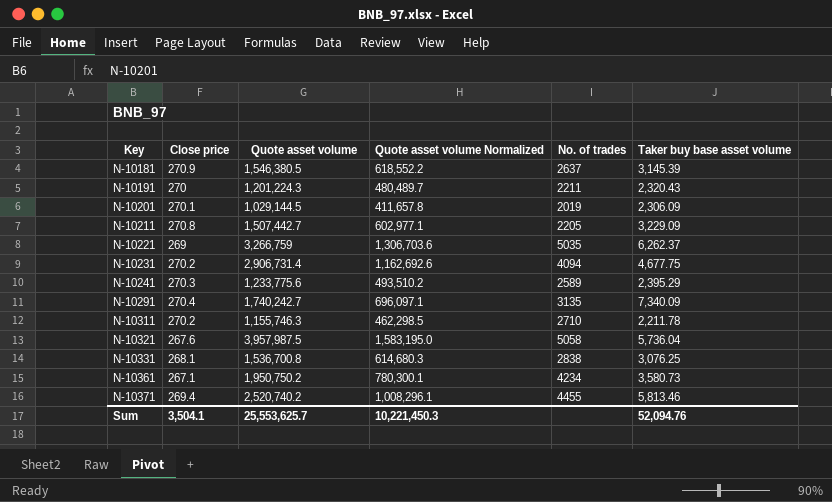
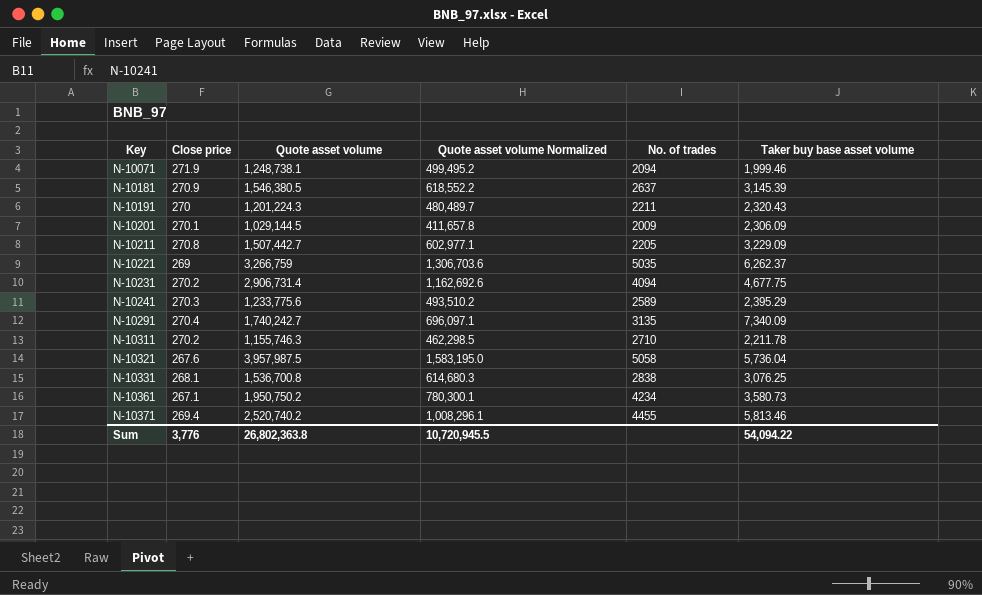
row N-10071: none -> 271.9 | 1,248,738.1 | 499,495.2 | 2094 | 1,999.46
N-10201 | No. of trades: 2019 -> 2009
Sum | Close price: 3,504.1 -> 3,776
Sum | Quote asset volume: 25,553,625.7 -> 26,802,363.8
Sum | Quote asset volume Normalized: 10,221,450.3 -> 10,720,945.5
Sum | Taker buy base asset volume: 52,094.76 -> 54,094.22

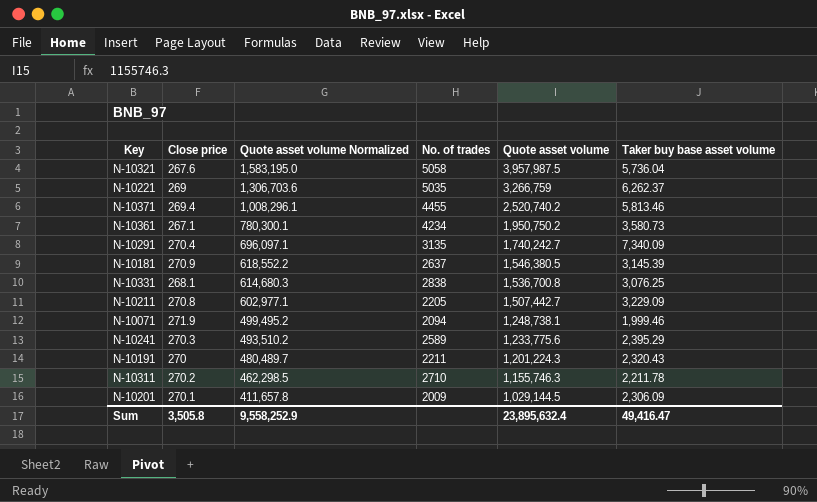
row order: Key ascending -> Quote asset volume Normalized descending
column Quote asset volume | position: 3 -> 5
row N-10231: 270.2 | 2,906,731.4 | 1,162,692.6 | 4094 | 4,677.75 -> none
Sum | Close price: 3,776 -> 3,505.8
Sum | Quote asset volume Normalized: 10,720,945.5 -> 9,558,252.9
Sum | Quote asset volume: 26,802,363.8 -> 23,895,632.4
Sum | Taker buy base asset volume: 54,094.22 -> 49,416.47

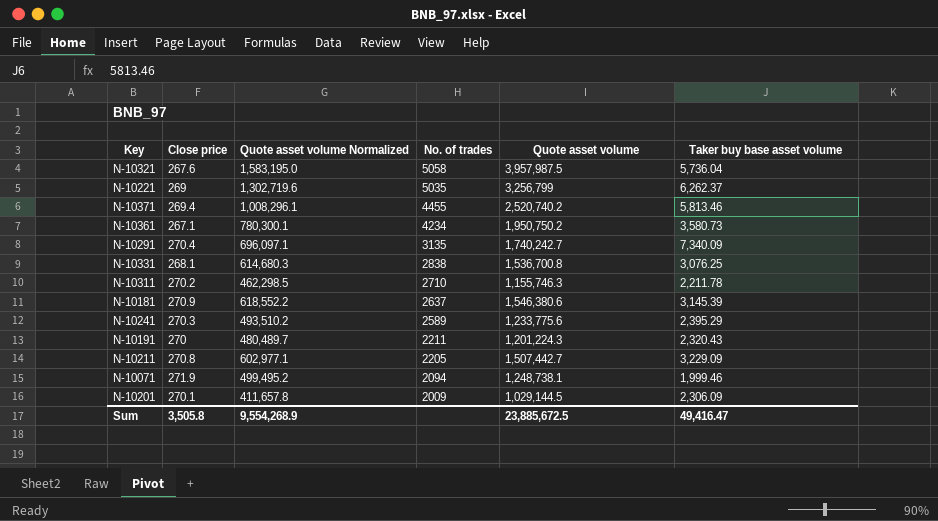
row order: Quote asset volume Normalized descending -> No. of trades descending
N-10221 | Quote asset volume Normalized: 1,306,703.6 -> 1,302,719.6
N-10221 | Quote asset volume: 3,266,759 -> 3,256,799
N-10181 | Quote asset volume: 1,546,380.5 -> 1,546,380.6
Sum | Quote asset volume Normalized: 9,558,252.9 -> 9,554,268.9
Sum | Quote asset volume: 23,895,632.4 -> 23,885,672.5

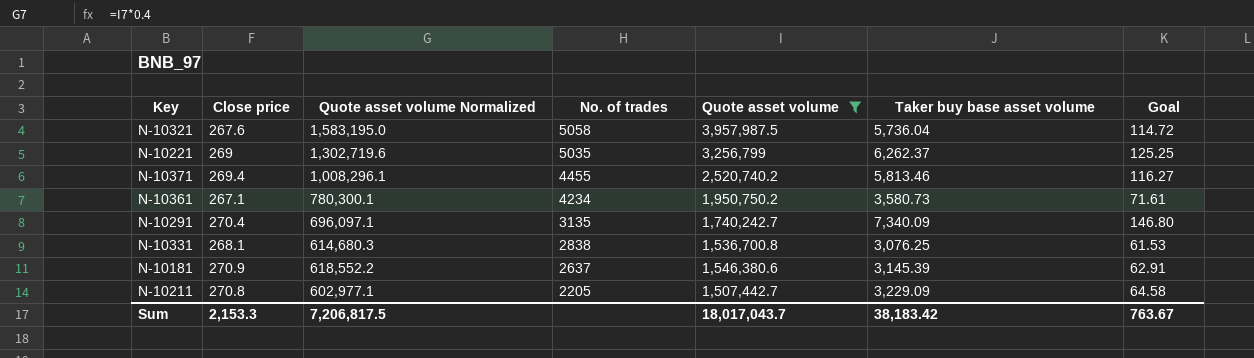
filter: none -> Quote asset volume >= 1,507,442.7
column Goal | formula: none -> [Taker buy base asset volume] * 0.02
Sum | Close price: 3,505.8 -> 2,153.3
Sum | Quote asset volume Normalized: 9,554,268.9 -> 7,206,817.5
Sum | Quote asset volume: 23,885,672.5 -> 18,017,043.7
Sum | Taker buy base asset volume: 49,416.47 -> 38,183.42

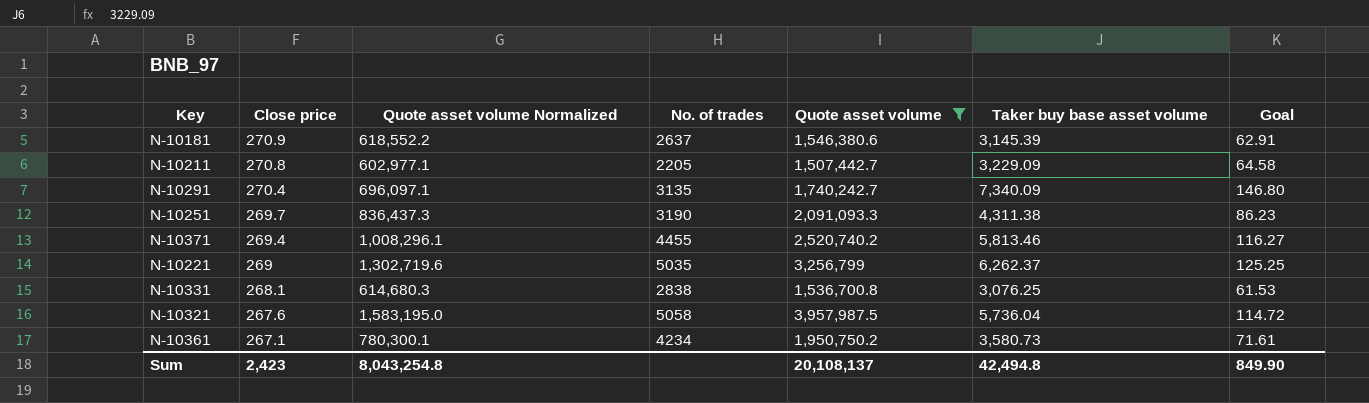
row order: No. of trades descending -> Close price descending
row N-10251: none -> 269.7 | 836,437.3 | 3190 | 2,091,093.3 | 4,311.38 | 86.23
Sum | Close price: 2,153.3 -> 2,423
Sum | Quote asset volume Normalized: 7,206,817.5 -> 8,043,254.8
Sum | Quote asset volume: 18,017,043.7 -> 20,108,137
Sum | Taker buy base asset volume: 38,183.42 -> 42,494.8
Sum | Goal: 763.67 -> 849.90

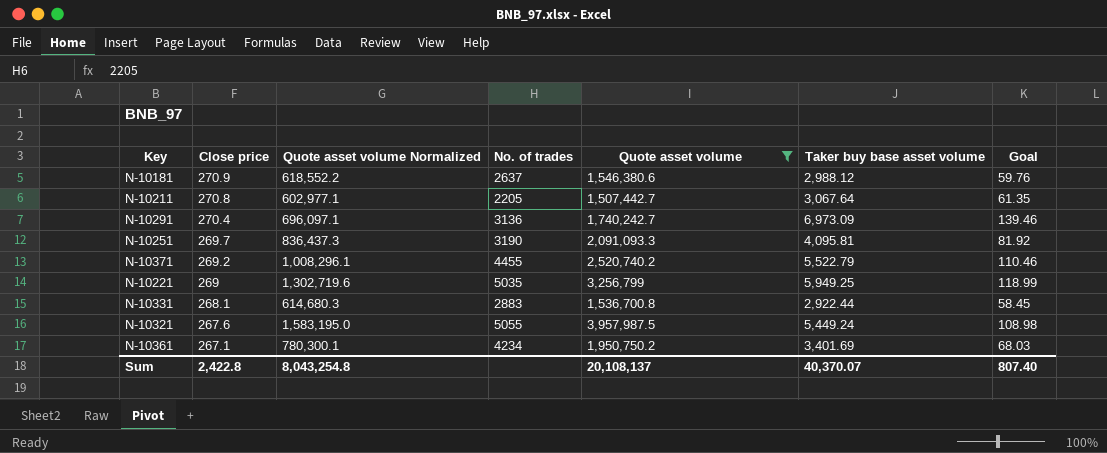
N-10181 | Taker buy base asset volume: 3,145.39 -> 2,988.12
N-10181 | Goal: 62.91 -> 59.76
N-10211 | Taker buy base asset volume: 3,229.09 -> 3,067.64
N-10211 | Goal: 64.58 -> 61.35
N-10291 | No. of trades: 3135 -> 3136
N-10291 | Taker buy base asset volume: 7,340.09 -> 6,973.09
N-10291 | Goal: 146.80 -> 139.46
N-10251 | Taker buy base asset volume: 4,311.38 -> 4,095.81
N-10251 | Goal: 86.23 -> 81.92
N-10371 | Close price: 269.4 -> 269.2
N-10371 | Taker buy base asset volume: 5,813.46 -> 5,522.79
N-10371 | Goal: 116.27 -> 110.46
N-10221 | Taker buy base asset volume: 6,262.37 -> 5,949.25
N-10221 | Goal: 125.25 -> 118.99
N-10331 | No. of trades: 2838 -> 2883
N-10331 | Taker buy base asset volume: 3,076.25 -> 2,922.44
N-10331 | Goal: 61.53 -> 58.45
N-10321 | No. of trades: 5058 -> 5055
N-10321 | Taker buy base asset volume: 5,736.04 -> 5,449.24
N-10321 | Goal: 114.72 -> 108.98
N-10361 | Taker buy base asset volume: 3,580.73 -> 3,401.69
N-10361 | Goal: 71.61 -> 68.03
Sum | Close price: 2,423 -> 2,422.8
Sum | Taker buy base asset volume: 42,494.8 -> 40,370.07
Sum | Goal: 849.90 -> 807.40

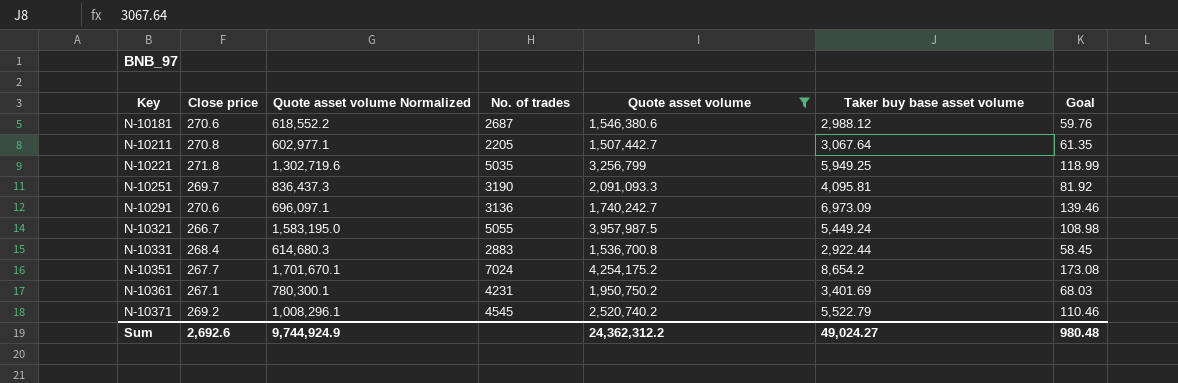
row order: Close price descending -> Key ascending
N-10181 | Close price: 270.9 -> 270.6
N-10181 | No. of trades: 2637 -> 2687
N-10221 | Close price: 269 -> 271.8
N-10291 | Close price: 270.4 -> 270.6
N-10321 | Close price: 267.6 -> 266.7
N-10331 | Close price: 268.1 -> 268.4
row N-10351: none -> 267.7 | 1,701,670.1 | 7024 | 4,254,175.2 | 8,654.2 | 173.08
N-10361 | No. of trades: 4234 -> 4231
N-10371 | No. of trades: 4455 -> 4545
Sum | Close price: 2,422.8 -> 2,692.6
Sum | Quote asset volume Normalized: 8,043,254.8 -> 9,744,924.9
Sum | Quote asset volume: 20,108,137 -> 24,362,312.2
Sum | Taker buy base asset volume: 40,370.07 -> 49,024.27
Sum | Goal: 807.40 -> 980.48

